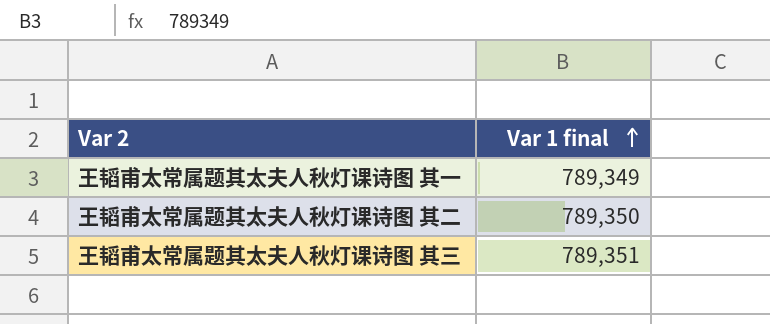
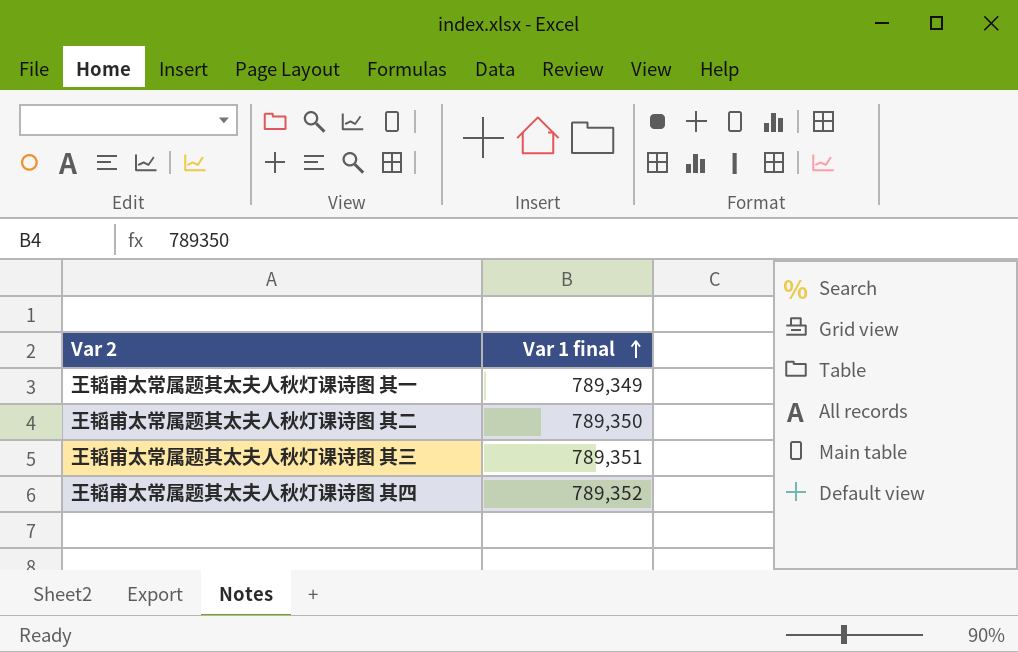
row 王韬甫太常属题其太夫人秋灯课诗图 其四: none -> 789,352

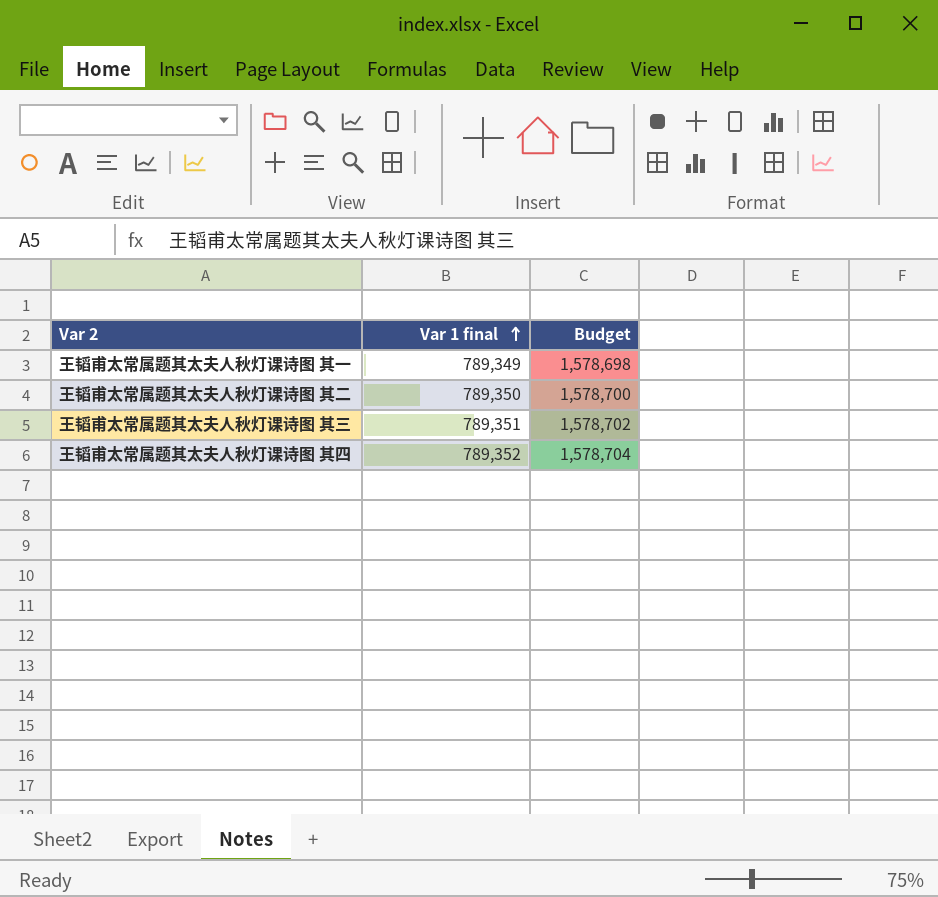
column Budget | formula: none -> [Var 1 final] * 2

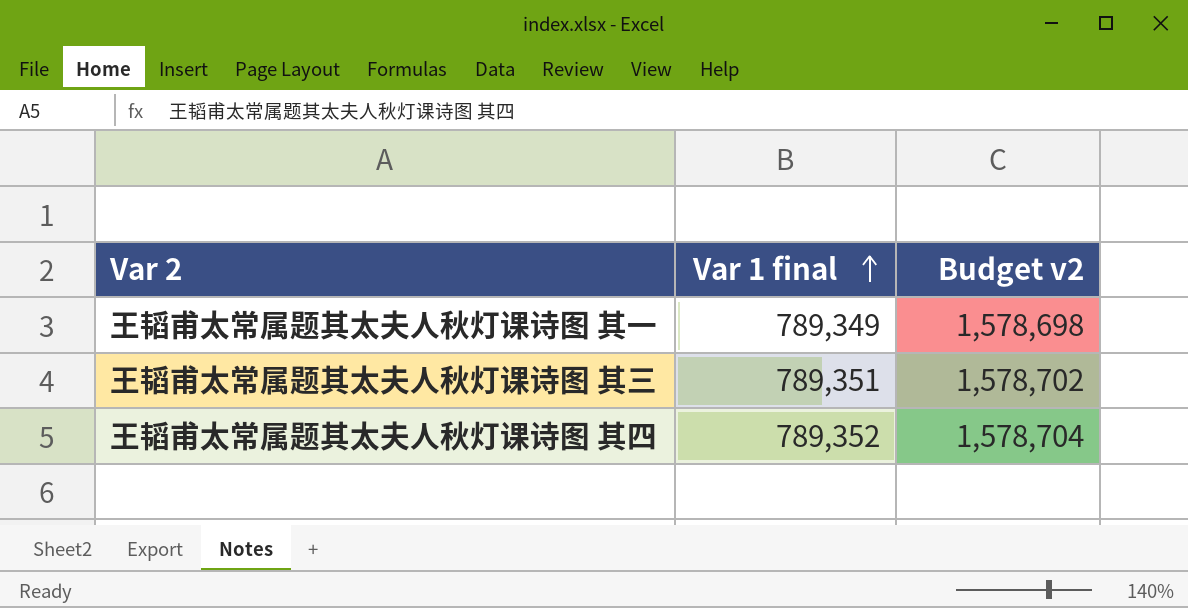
column name: Budget -> Budget v2
row 王韬甫太常属题其太夫人秋灯课诗图 其二: 789,350 | 1,578,700 -> none

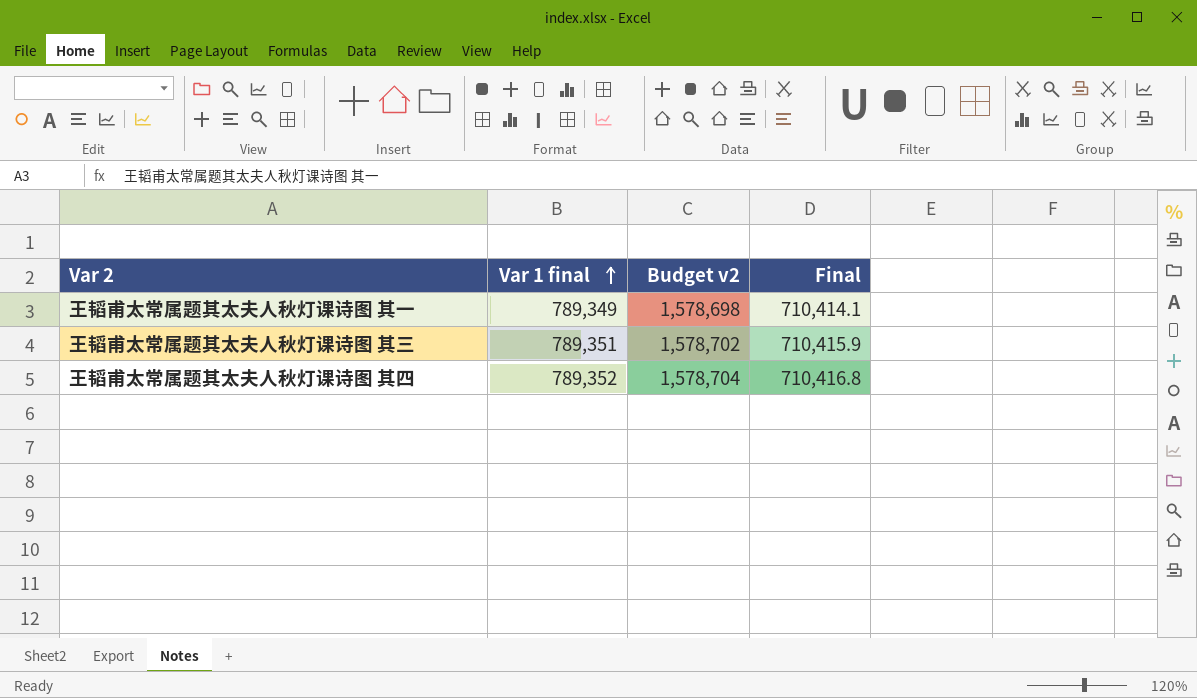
column Final | formula: none -> [Var 1 final] * 0.9

